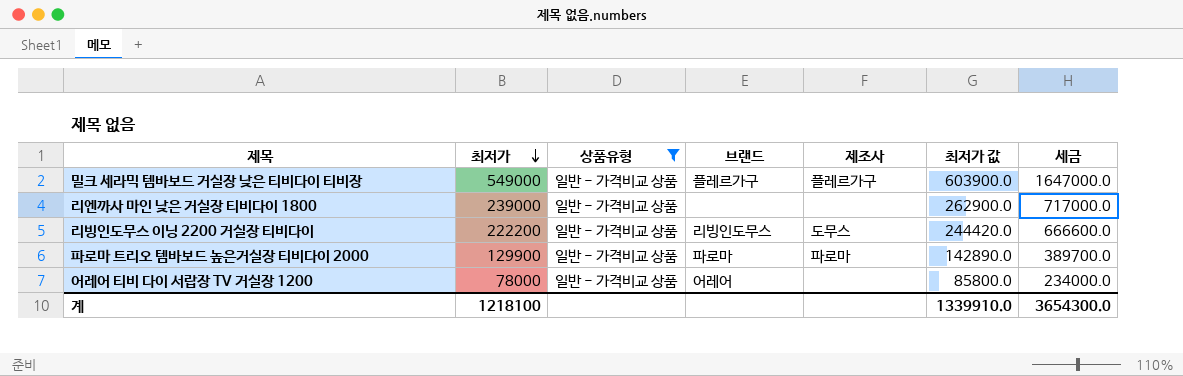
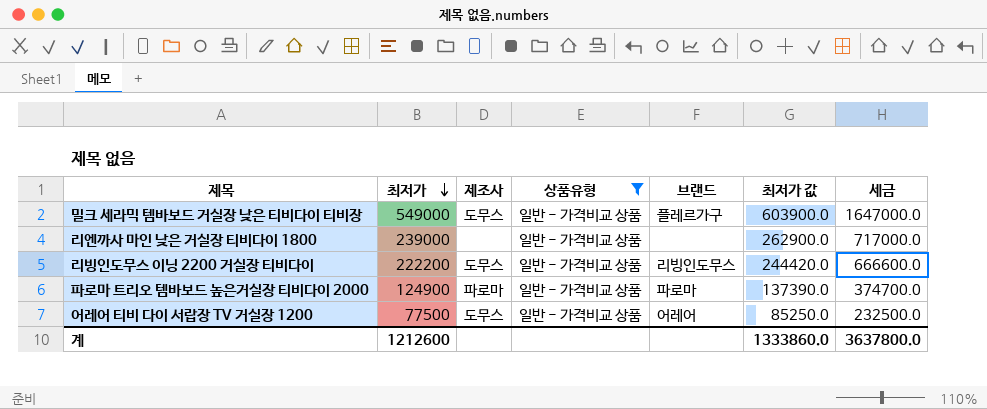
column 제조사 | position: 5 -> 3
밀크 세라믹 템바보드 거실장 낮은 티비다이 티비장 | 제조사: 플레르가구 -> 도무스
파로마 트리오 템바보드 높은거실장 티비다이 2000 | 최저가: 129900 -> 124900
파로마 트리오 템바보드 높은거실장 티비다이 2000 | 최저가 값: 142890.0 -> 137390.0
파로마 트리오 템바보드 높은거실장 티비다이 2000 | 세금: 389700.0 -> 374700.0
어레어 티비 다이 서랍장 TV 거실장 1200 | 최저가: 78000 -> 77500
어레어 티비 다이 서랍장 TV 거실장 1200 | 제조사: none -> 도무스
어레어 티비 다이 서랍장 TV 거실장 1200 | 최저가 값: 85800.0 -> 85250.0
어레어 티비 다이 서랍장 TV 거실장 1200 | 세금: 234000.0 -> 232500.0
계 | 최저가: 1218100 -> 1212600
계 | 최저가 값: 1339910.0 -> 1333860.0
계 | 세금: 3654300.0 -> 3637800.0

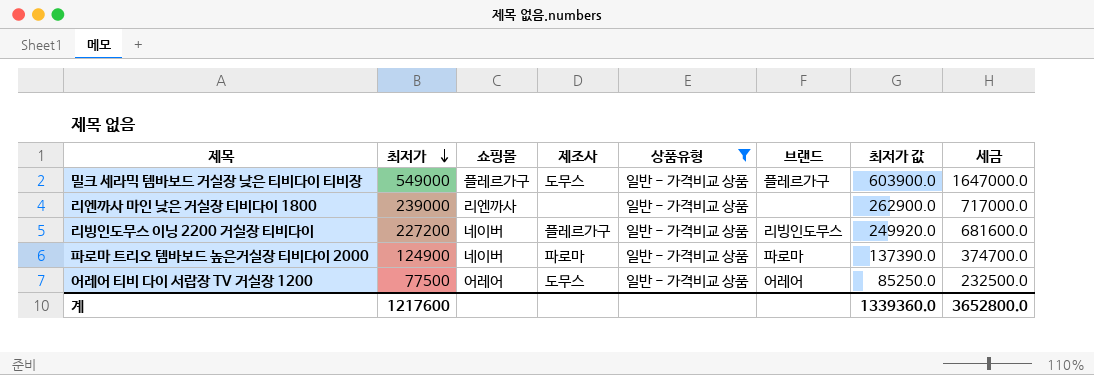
column 쇼핑몰 | position: none -> 3
리빙인도무스 이닝 2200 거실장 티비다이 | 최저가: 222200 -> 227200
리빙인도무스 이닝 2200 거실장 티비다이 | 제조사: 도무스 -> 플레르가구
리빙인도무스 이닝 2200 거실장 티비다이 | 최저가 값: 244420.0 -> 249920.0
리빙인도무스 이닝 2200 거실장 티비다이 | 세금: 666600.0 -> 681600.0
계 | 최저가: 1212600 -> 1217600
계 | 최저가 값: 1333860.0 -> 1339360.0
계 | 세금: 3637800.0 -> 3652800.0

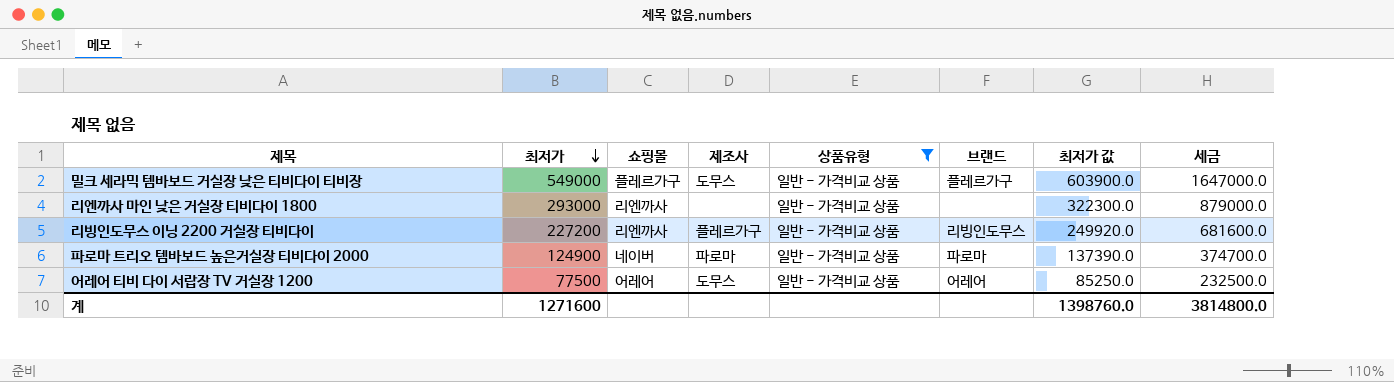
리엔까사 마인 낮은 거실장 티비다이 1800 | 최저가: 239000 -> 293000
리엔까사 마인 낮은 거실장 티비다이 1800 | 최저가 값: 262900.0 -> 322300.0
리엔까사 마인 낮은 거실장 티비다이 1800 | 세금: 717000.0 -> 879000.0
리빙인도무스 이닝 2200 거실장 티비다이 | 쇼핑몰: 네이버 -> 리엔까사
계 | 최저가: 1217600 -> 1271600
계 | 최저가 값: 1339360.0 -> 1398760.0
계 | 세금: 3652800.0 -> 3814800.0

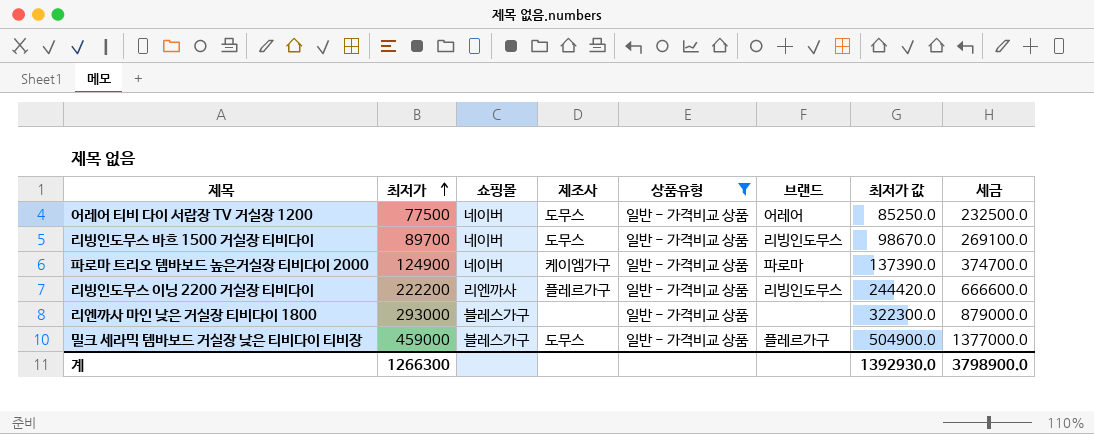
row order: 최저가 descending -> 최저가 ascending
어레어 티비 다이 서랍장 TV 거실장 1200 | 쇼핑몰: 어레어 -> 네이버
row 리빙인도무스 바흐 1500 거실장 티비다이: none -> 89700 | 네이버 | 도무스 | 일반 - 가격비교 상품 | 리빙인도무스 | 98670.0 | 269100.0
파로마 트리오 템바보드 높은거실장 티비다이 2000 | 제조사: 파로마 -> 케이엠가구
리빙인도무스 이닝 2200 거실장 티비다이 | 최저가: 227200 -> 222200
리빙인도무스 이닝 2200 거실장 티비다이 | 최저가 값: 249920.0 -> 244420.0
리빙인도무스 이닝 2200 거실장 티비다이 | 세금: 681600.0 -> 666600.0
리엔까사 마인 낮은 거실장 티비다이 1800 | 쇼핑몰: 리엔까사 -> 블레스가구
밀크 세라믹 템바보드 거실장 낮은 티비다이 티비장 | 최저가: 549000 -> 459000
밀크 세라믹 템바보드 거실장 낮은 티비다이 티비장 | 쇼핑몰: 플레르가구 -> 블레스가구
밀크 세라믹 템바보드 거실장 낮은 티비다이 티비장 | 최저가 값: 603900.0 -> 504900.0
밀크 세라믹 템바보드 거실장 낮은 티비다이 티비장 | 세금: 1647000.0 -> 1377000.0
계 | 최저가: 1271600 -> 1266300
계 | 최저가 값: 1398760.0 -> 1392930.0
계 | 세금: 3814800.0 -> 3798900.0

